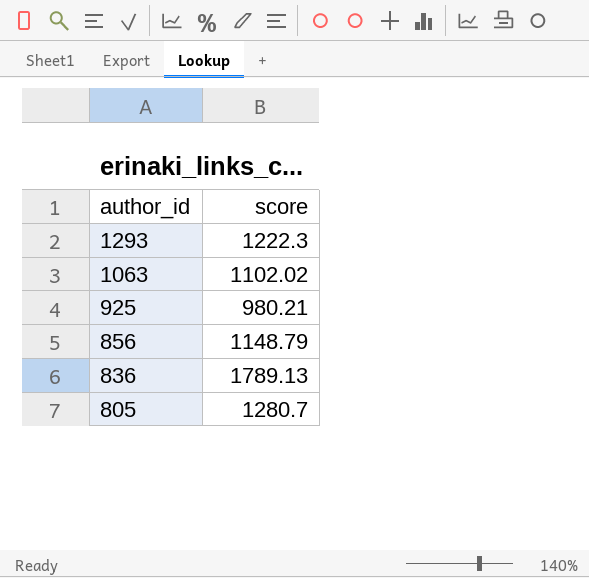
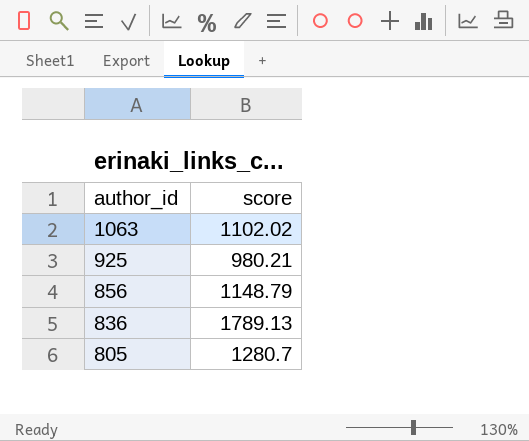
row 1293: 1222.3 -> none

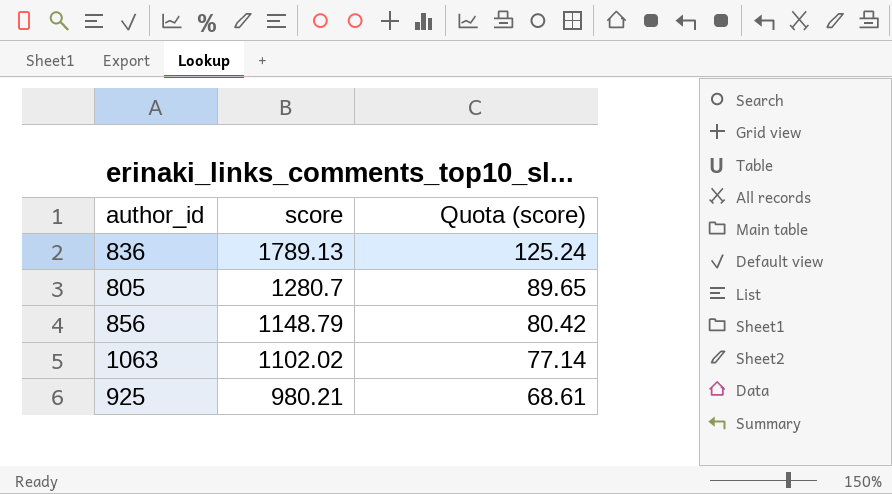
row order: author_id descending -> score descending
column Quota (score) | formula: none -> [score] * 0.07

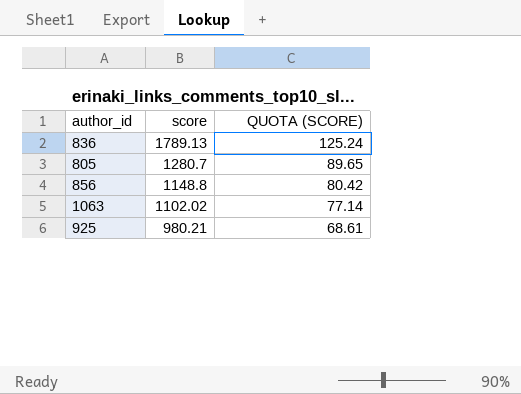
column name: Quota (score) -> QUOTA (SCORE)
856 | score: 1148.79 -> 1148.8

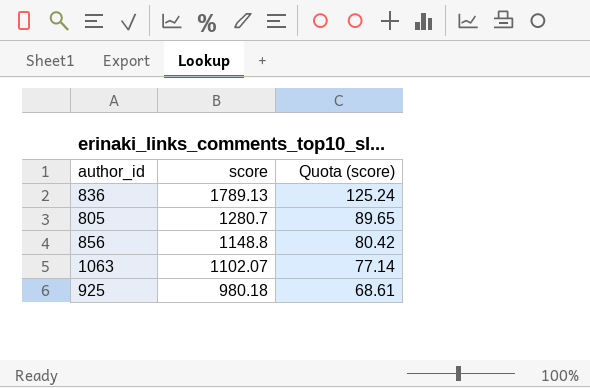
column name: QUOTA (SCORE) -> Quota (score)
1063 | score: 1102.02 -> 1102.07
925 | score: 980.21 -> 980.18

